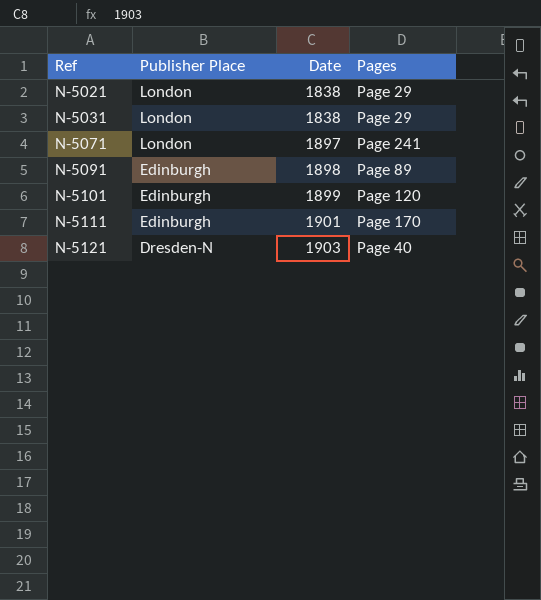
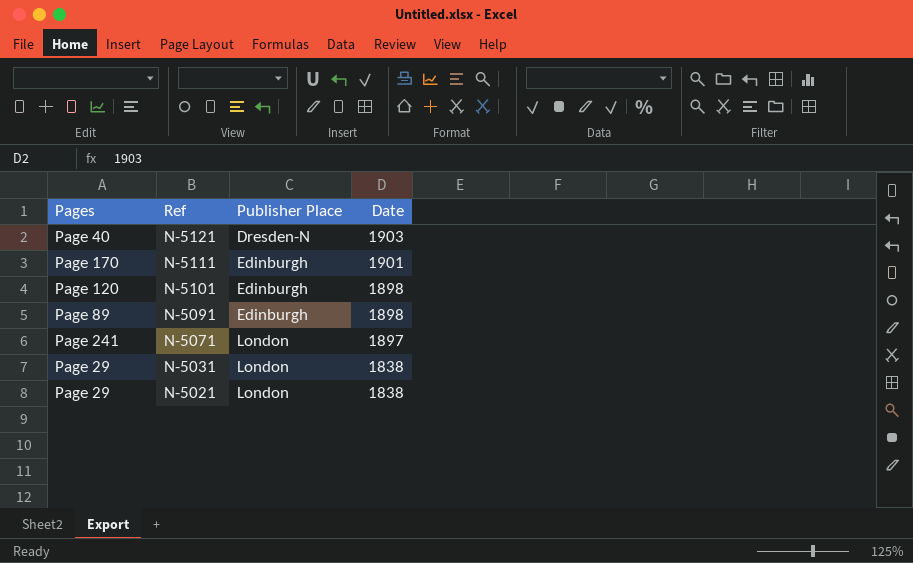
row order: Ref ascending -> Ref descending
column Pages | position: 4 -> 1
N-5101 | Date: 1899 -> 1898

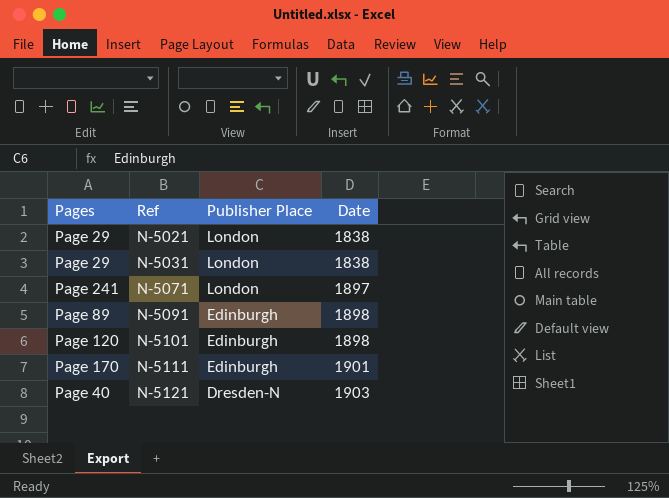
row order: Ref descending -> Ref ascending

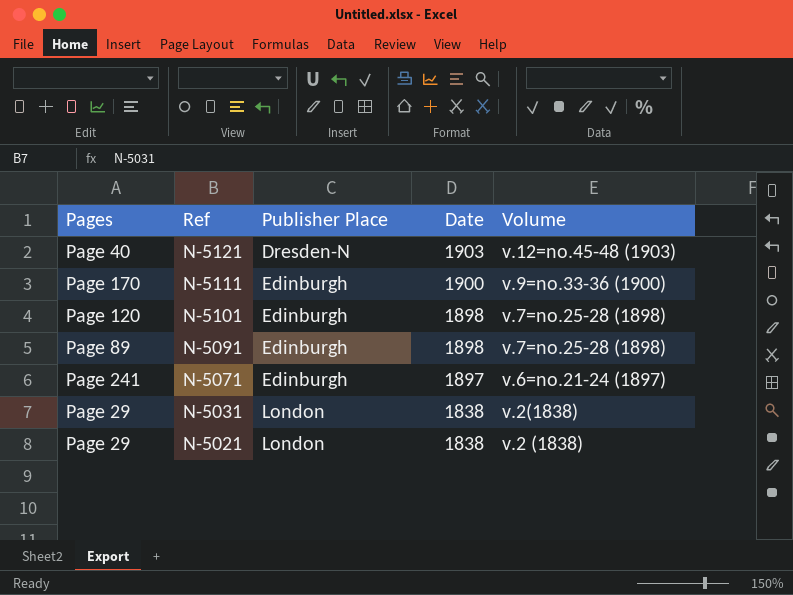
row order: Ref ascending -> Ref descending
column Volume | position: none -> 5
N-5111 | Date: 1901 -> 1900
N-5071 | Publisher Place: London -> Edinburgh

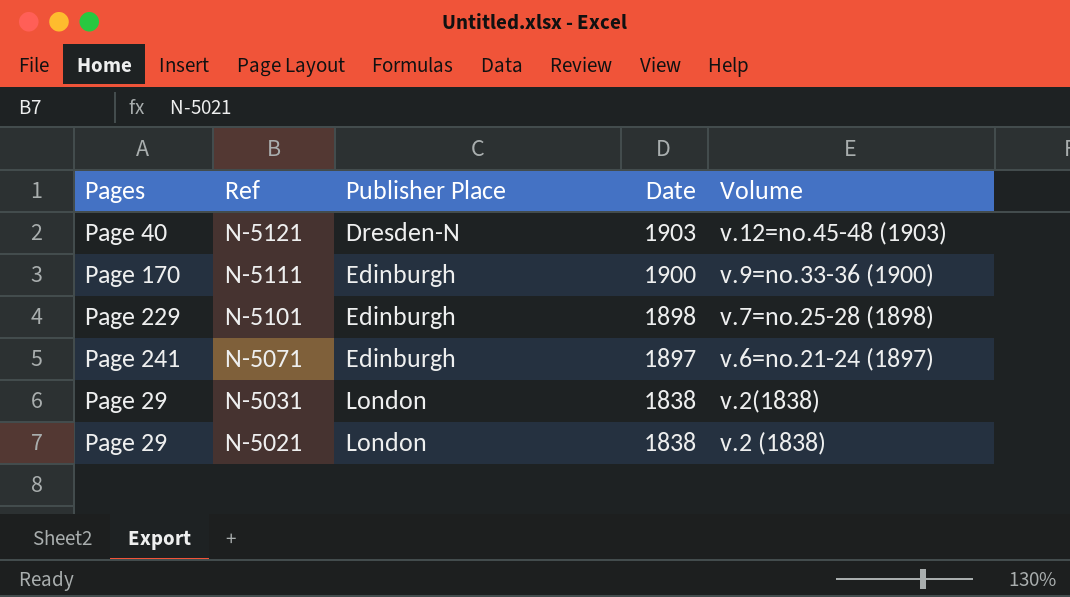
row N-5091: Page 89 | Edinburgh | 1898 | v.7=no.25-28 (1898) -> none
N-5101 | Pages: Page 120 -> Page 229

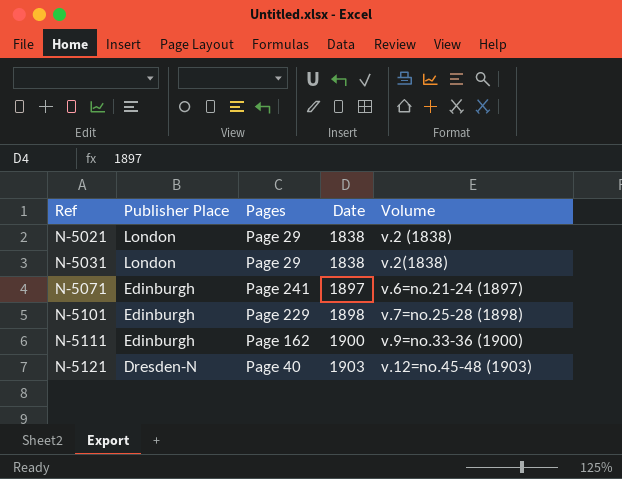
row order: Ref descending -> Ref ascending
column Pages | position: 1 -> 3
N-5111 | Pages: Page 170 -> Page 162

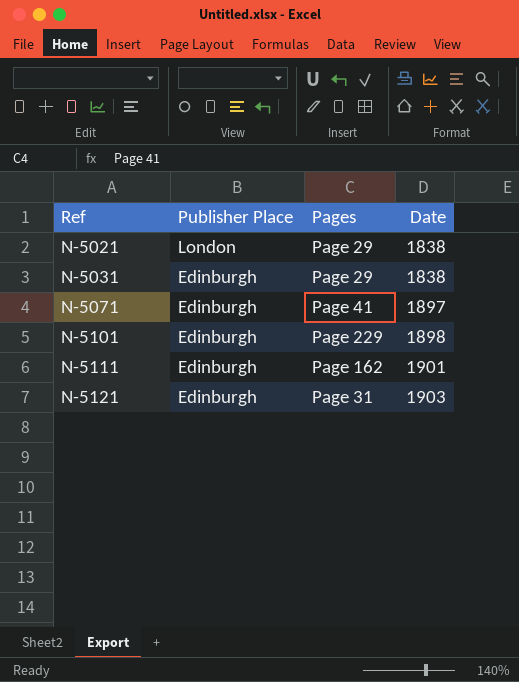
column Volume | position: 5 -> none
N-5031 | Publisher Place: London -> Edinburgh
N-5071 | Pages: Page 241 -> Page 41
N-5111 | Date: 1900 -> 1901
N-5121 | Publisher Place: Dresden-N -> Edinburgh
N-5121 | Pages: Page 40 -> Page 31

